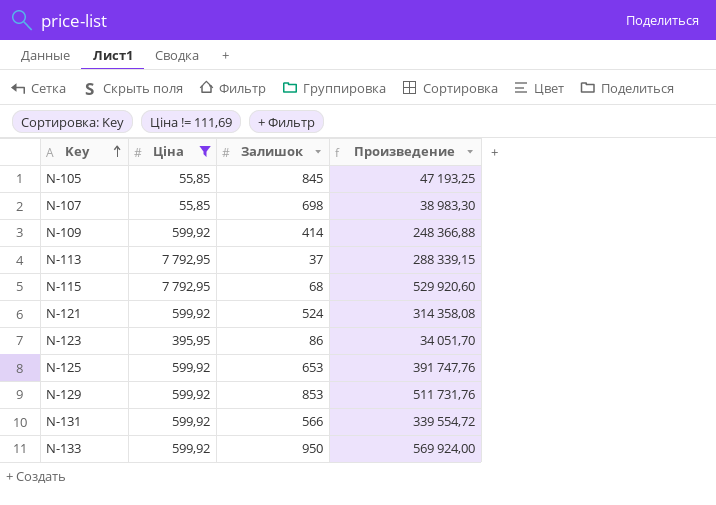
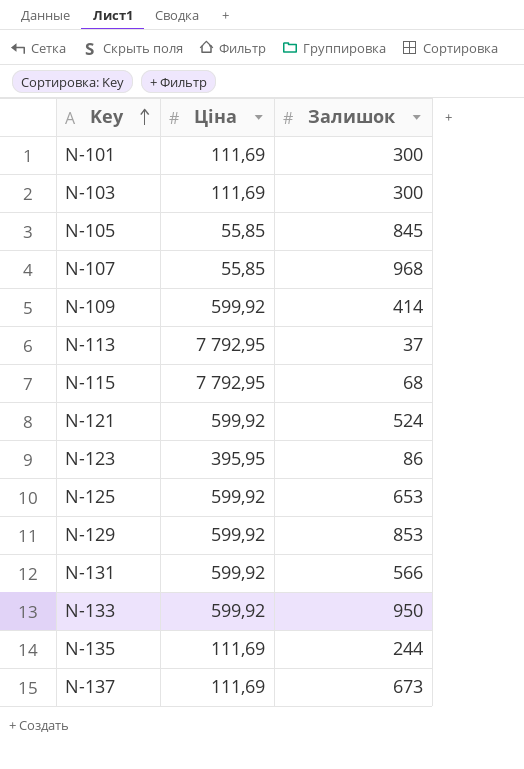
filter: Ціна != 111,69 -> none
column Произведение | formula: [Ціна] * [Залишок] -> none
N-107 | Залишок: 698 -> 968

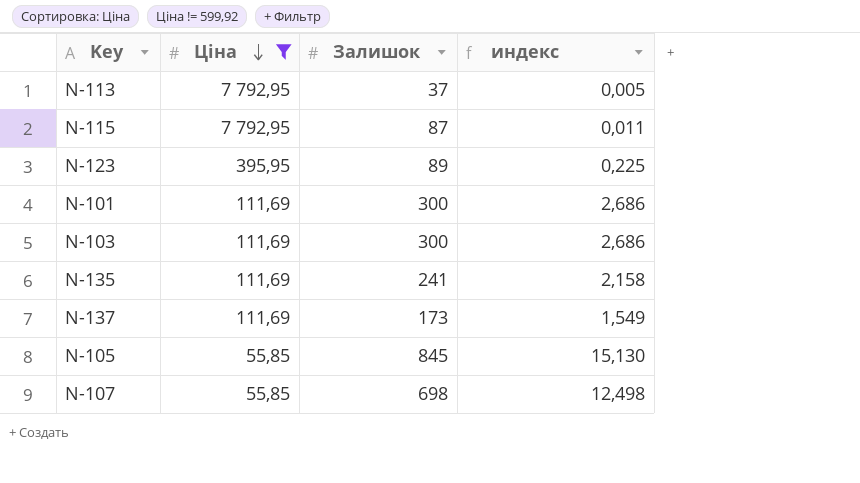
filter: none -> Ціна != 599,92
row order: Key ascending -> Ціна descending
column индекс | formula: none -> [Залишок] / [Ціна]
N-115 | Залишок: 68 -> 87
N-123 | Залишок: 86 -> 89
N-135 | Залишок: 244 -> 241
N-137 | Залишок: 673 -> 173
N-107 | Залишок: 968 -> 698

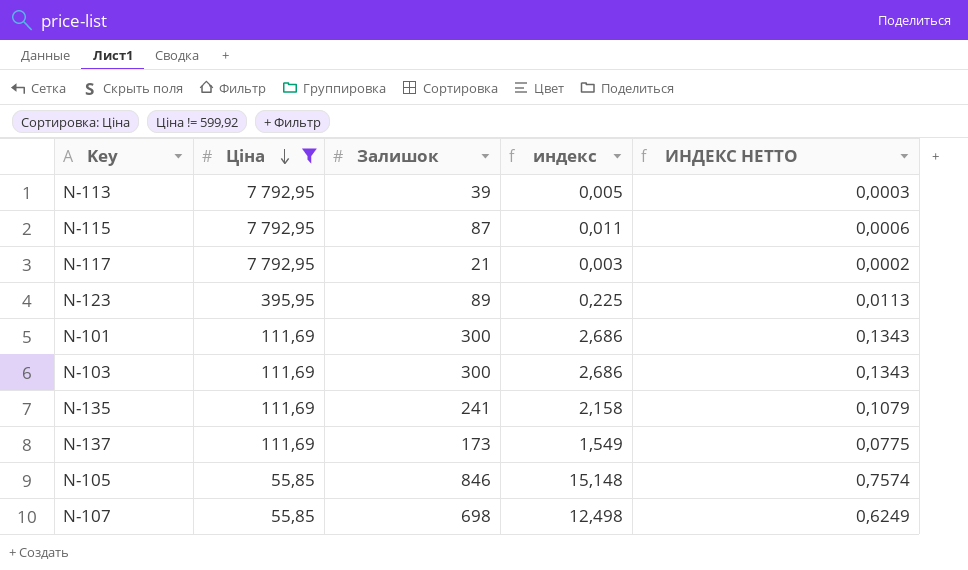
column ИНДЕКС НЕТТО | formula: none -> [индекс] * 0,05
N-113 | Залишок: 37 -> 39
row N-117: none -> 7 792,95 | 21 | 0,003 | 0,0002
N-105 | Залишок: 845 -> 846
N-105 | индекс: 15,130 -> 15,148

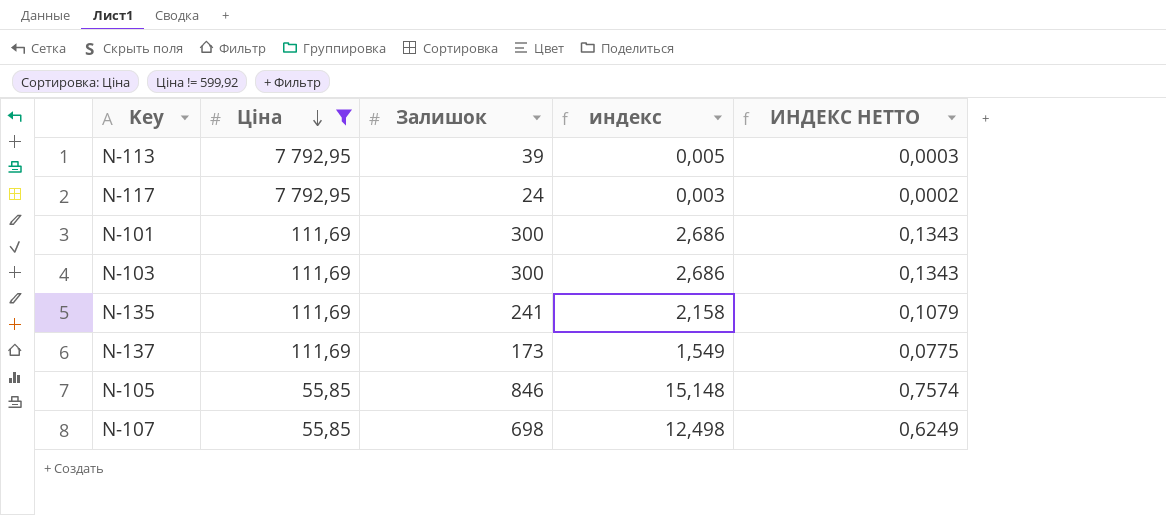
row N-115: 7 792,95 | 87 | 0,011 | 0,0006 -> none
row N-123: 395,95 | 89 | 0,225 | 0,0113 -> none
N-117 | Залишок: 21 -> 24

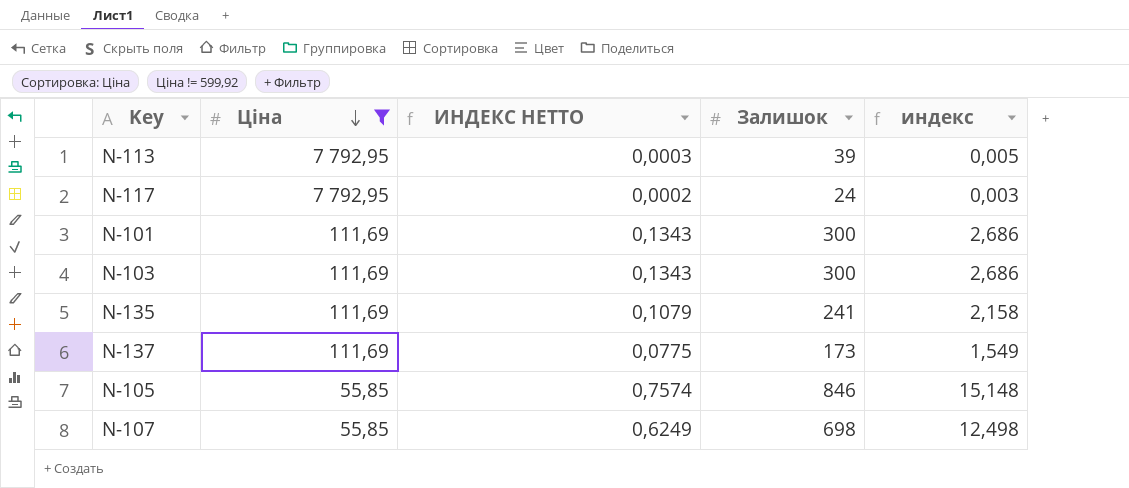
column ИНДЕКС НЕТТО | position: 5 -> 3

